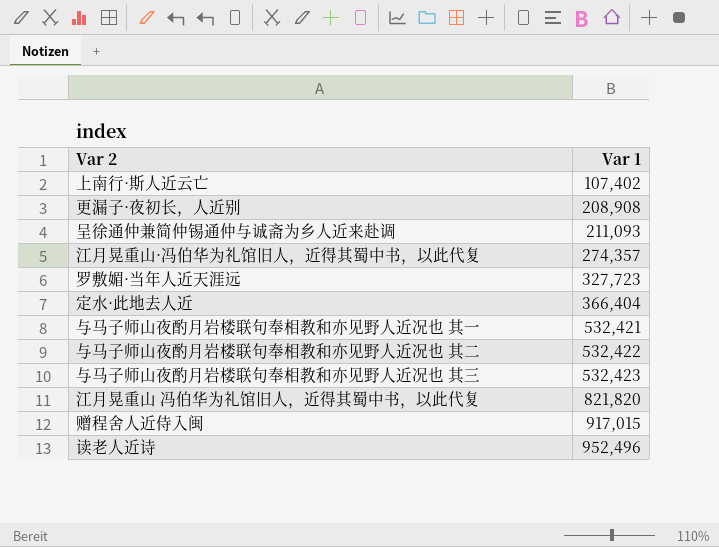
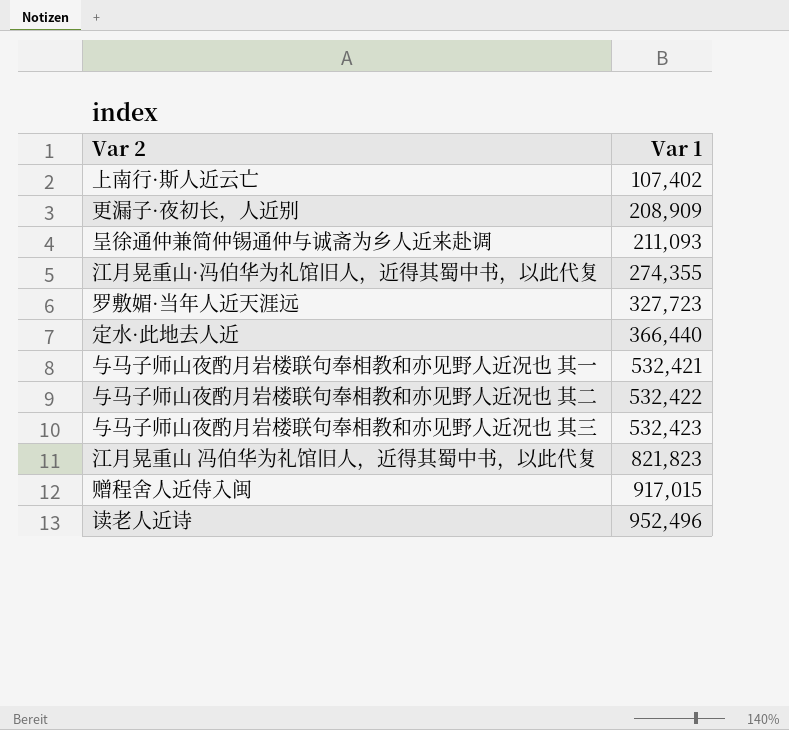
更漏子·夜初长，人近别 | Var 1: 208,908 -> 208,909
江月晃重山·冯伯华为礼馆旧人，近得其蜀中书，以此代复 | Var 1: 274,357 -> 274,355
定水·此地去人近 | Var 1: 366,404 -> 366,440
江月晃重山 冯伯华为礼馆旧人，近得其蜀中书，以此代复 | Var 1: 821,820 -> 821,823

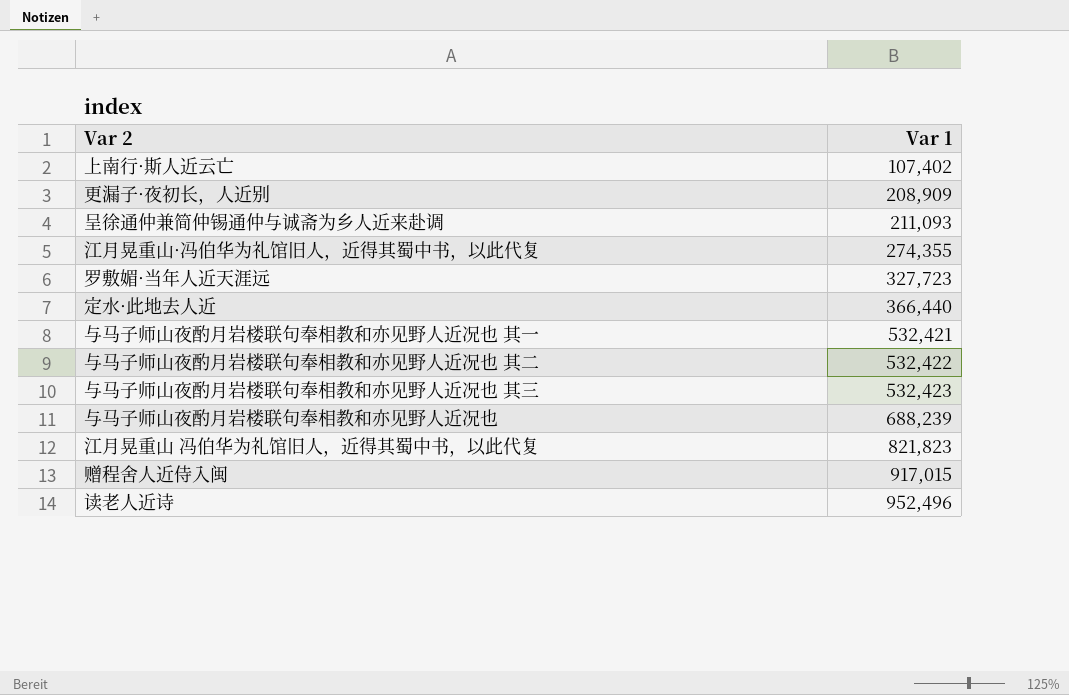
row 与马子师山夜酌月岩楼联句奉相教和亦见野人近况也: none -> 688,239

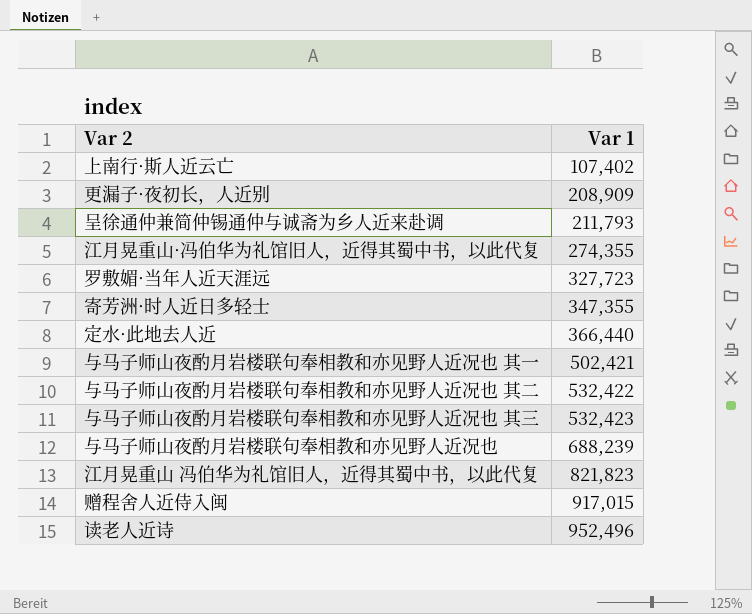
呈徐通仲兼简仲锡通仲与诚斋为乡人近来赴调 | Var 1: 211,093 -> 211,793
row 寄芳洲·时人近日多轻士: none -> 347,355
与马子师山夜酌月岩楼联句奉相教和亦见野人近况也 其一 | Var 1: 532,421 -> 502,421

